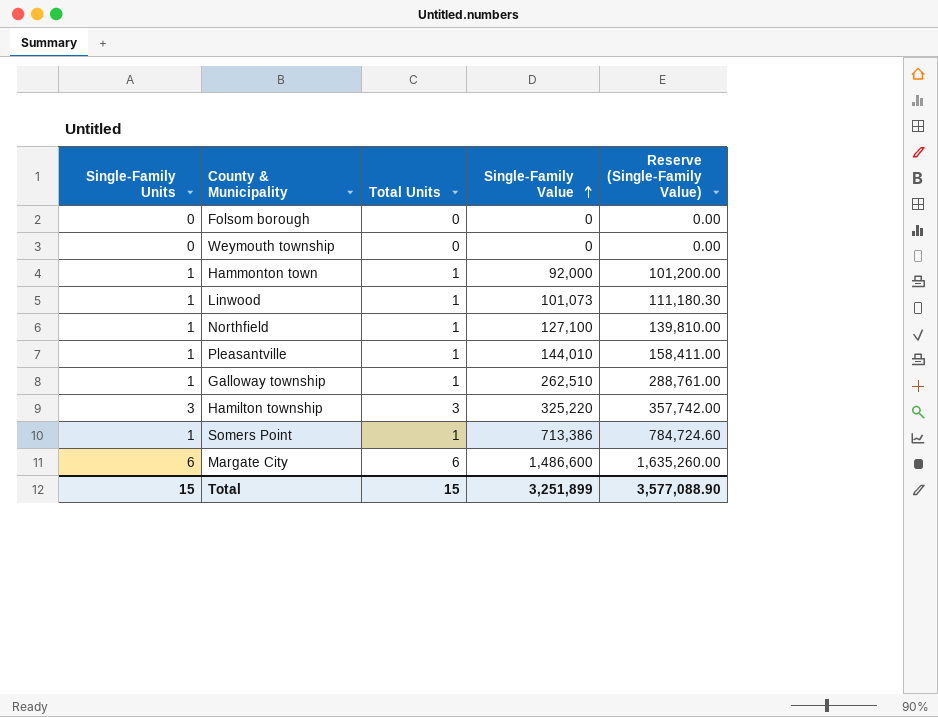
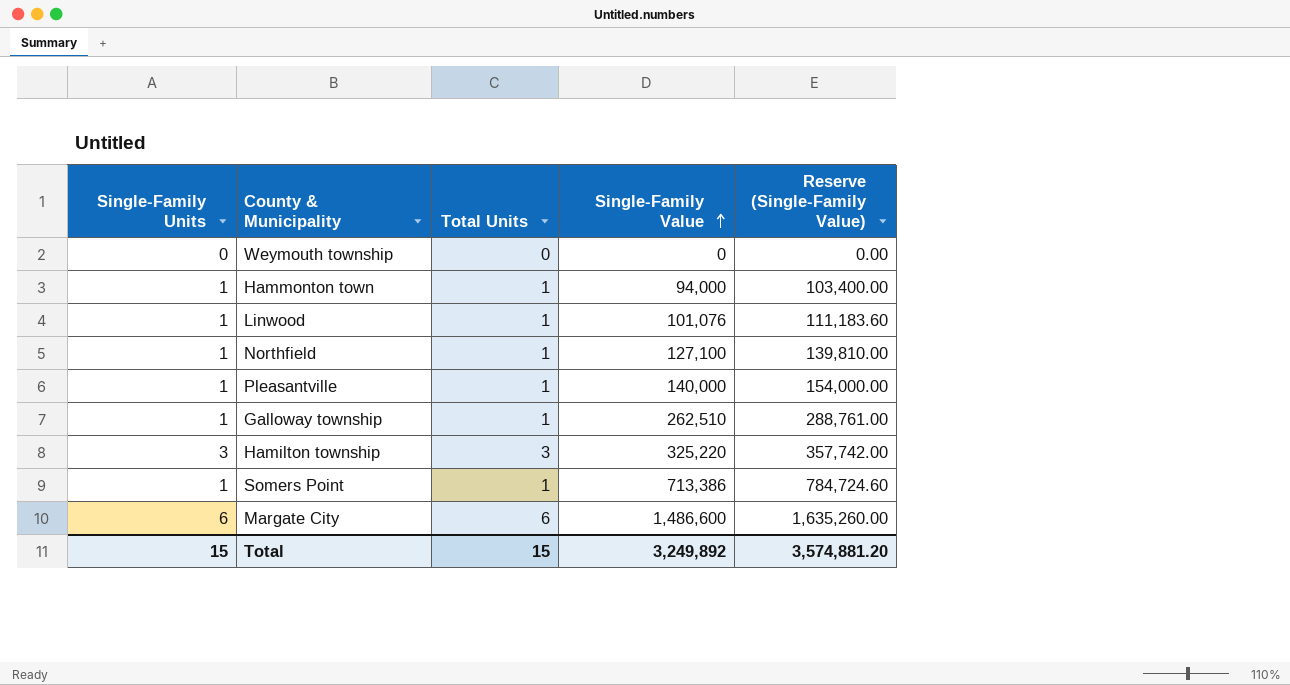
row Folsom borough: 0 | 0 | 0 | 0.00 -> none
Hammonton town | Single-Family Value: 92,000 -> 94,000
Hammonton town | Reserve (Single-Family Value): 101,200.00 -> 103,400.00
Linwood | Single-Family Value: 101,073 -> 101,076
Linwood | Reserve (Single-Family Value): 111,180.30 -> 111,183.60
Pleasantville | Single-Family Value: 144,010 -> 140,000
Pleasantville | Reserve (Single-Family Value): 158,411.00 -> 154,000.00
Total | Single-Family Value: 3,251,899 -> 3,249,892
Total | Reserve (Single-Family Value): 3,577,088.90 -> 3,574,881.20

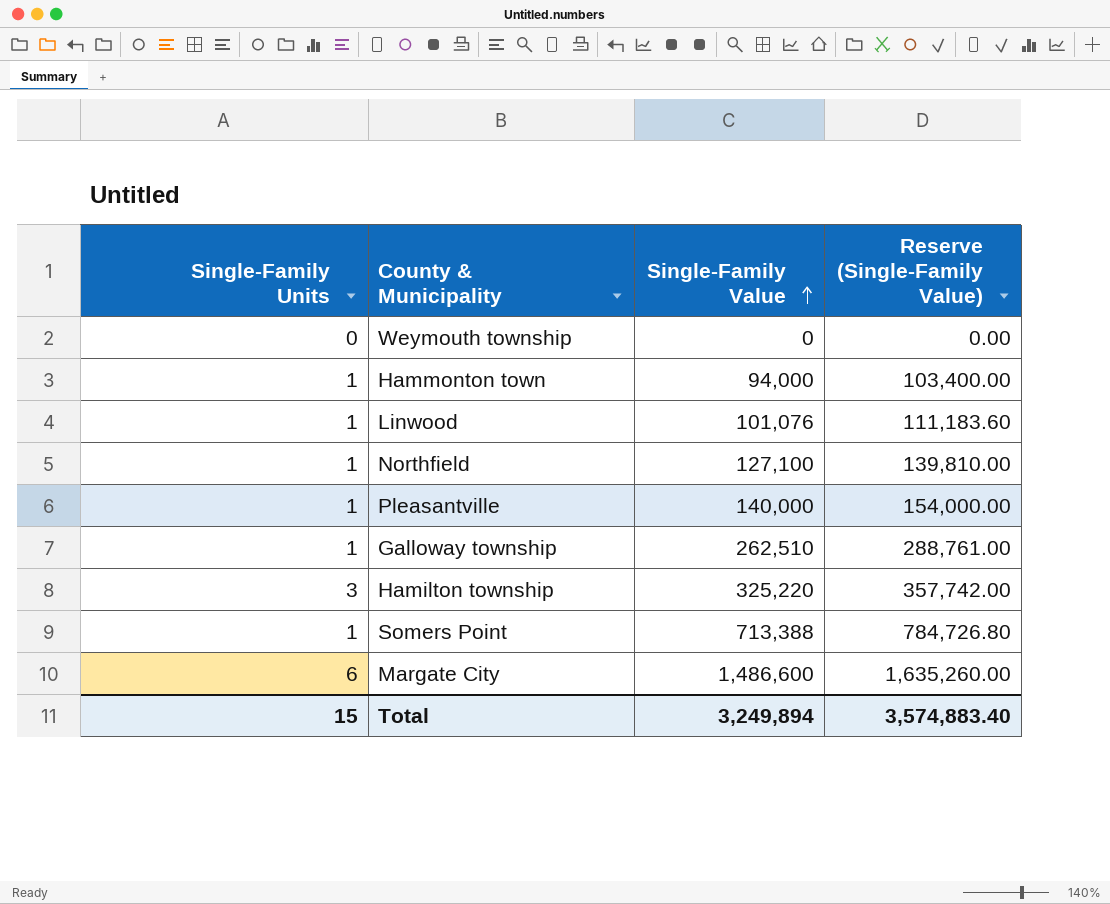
column Total Units | position: 3 -> none
Somers Point | Single-Family Value: 713,386 -> 713,388
Somers Point | Reserve (Single-Family Value): 784,724.60 -> 784,726.80
Total | Single-Family Value: 3,249,892 -> 3,249,894
Total | Reserve (Single-Family Value): 3,574,881.20 -> 3,574,883.40

